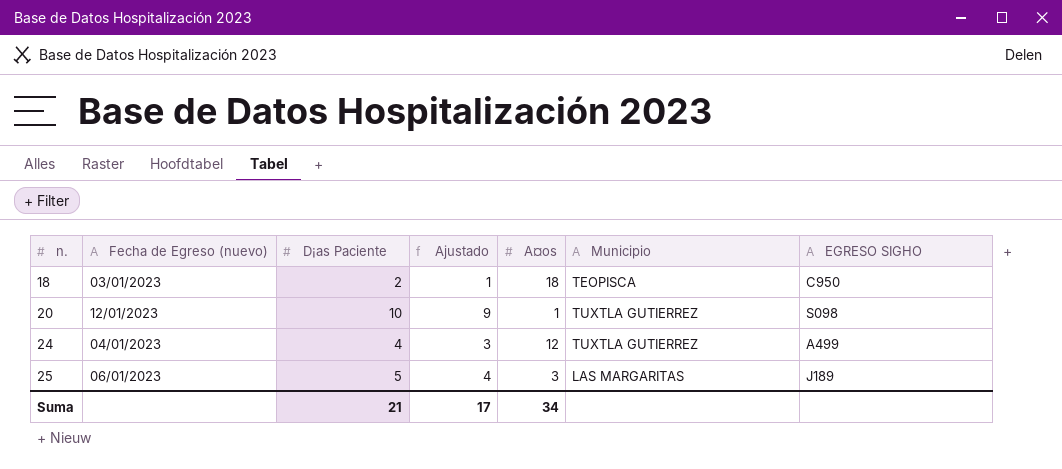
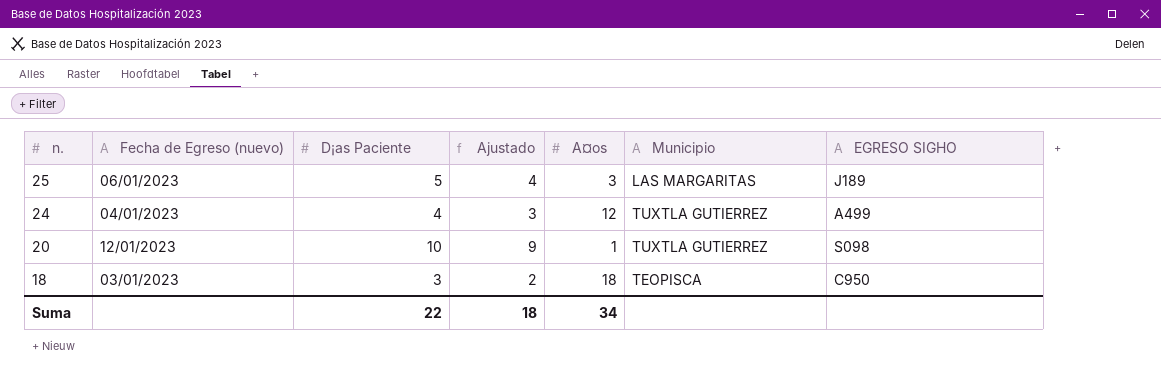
row order: n. ascending -> n. descending
18 | D¡as Paciente: 2 -> 3
18 | Ajustado: 1 -> 2
Suma | D¡as Paciente: 21 -> 22
Suma | Ajustado: 17 -> 18

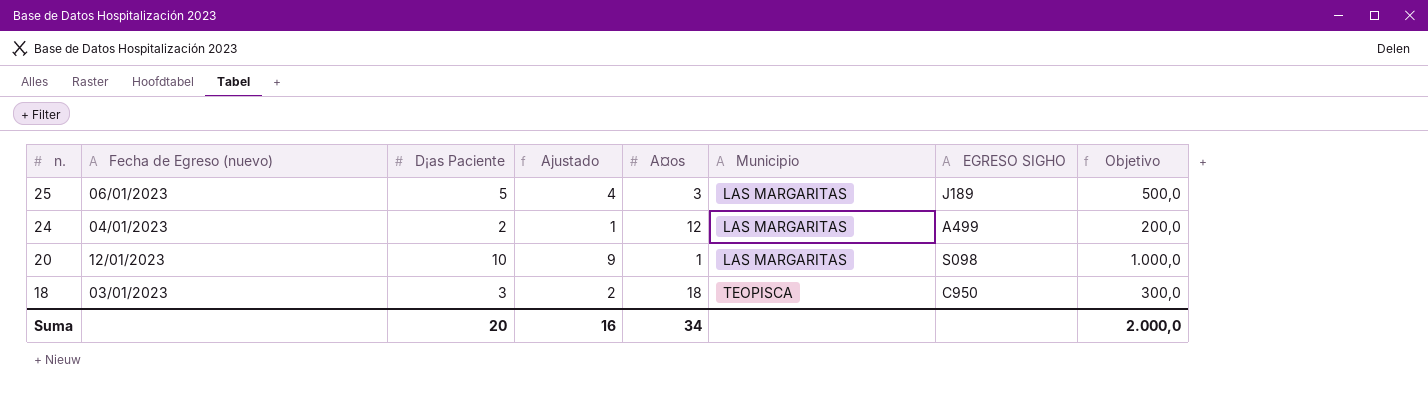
column Objetivo | formula: none -> [D¡as Paciente] * 100
24 | D¡as Paciente: 4 -> 2
24 | Ajustado: 3 -> 1
24 | Municipio: TUXTLA GUTIERREZ -> LAS MARGARITAS
20 | Municipio: TUXTLA GUTIERREZ -> LAS MARGARITAS
Suma | D¡as Paciente: 22 -> 20
Suma | Ajustado: 18 -> 16

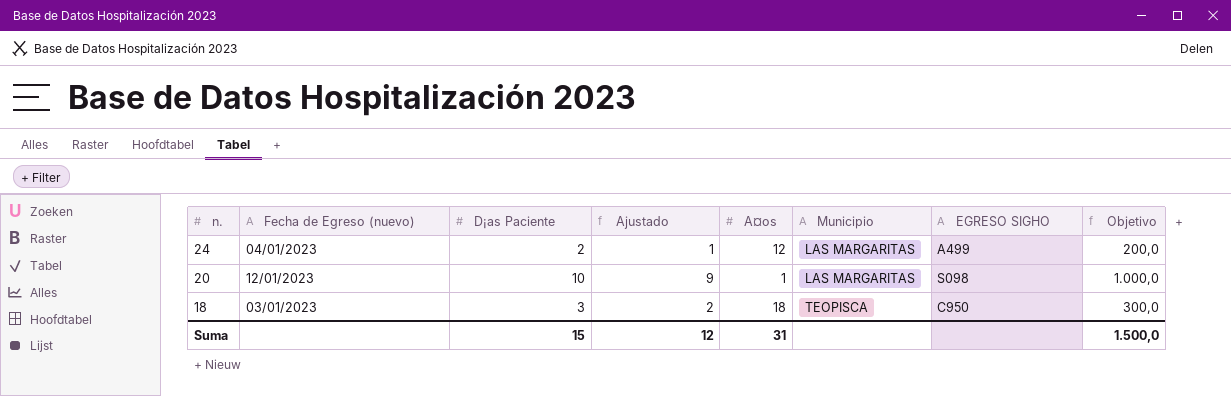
row 25: 06/01/2023 | 5 | 4 | 3 | LAS MARGARITAS | J189 | 500,0 -> none
Suma | D¡as Paciente: 20 -> 15
Suma | Ajustado: 16 -> 12
Suma | A¤os: 34 -> 31
Suma | Objetivo: 2.000,0 -> 1.500,0

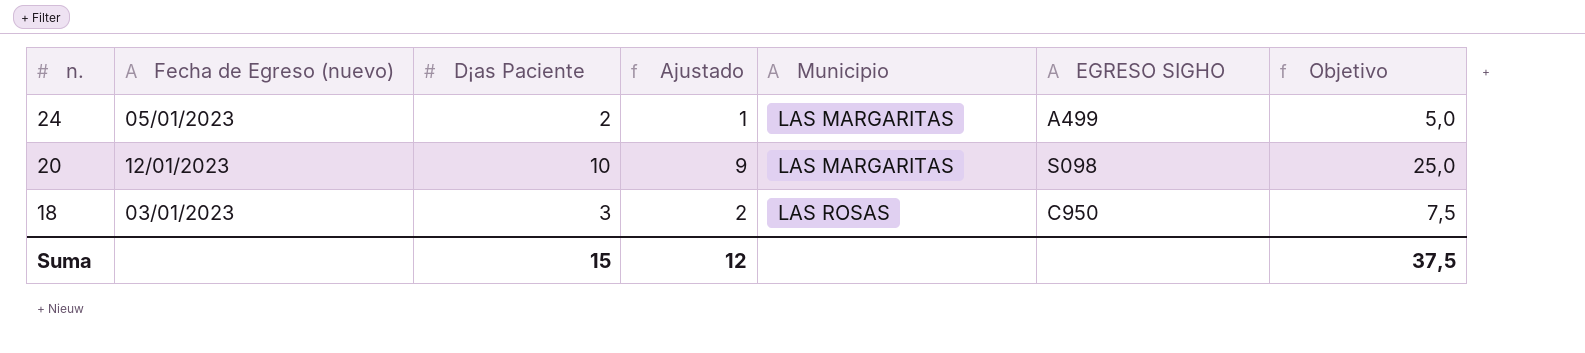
column A¤os | position: 5 -> none
column Objetivo | formula: [D¡as Paciente] * 100 -> [D¡as Paciente] * 2,5
24 | Fecha de Egreso (nuevo): 04/01/2023 -> 05/01/2023
18 | Municipio: TEOPISCA -> LAS ROSAS
Suma | Objetivo: 1.500,0 -> 37,5

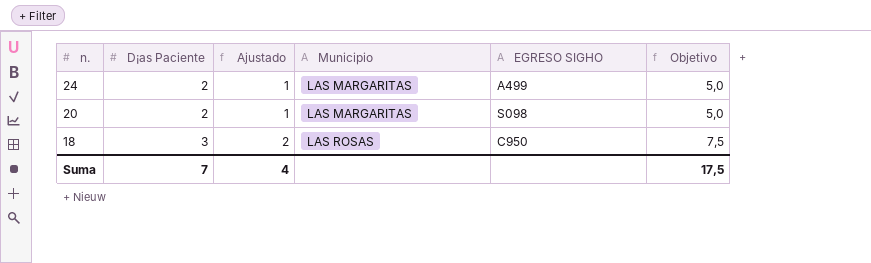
column Fecha de Egreso (nuevo) | position: 2 -> none
20 | D¡as Paciente: 10 -> 2
20 | Ajustado: 9 -> 1
20 | Objetivo: 25,0 -> 5,0
Suma | D¡as Paciente: 15 -> 7
Suma | Ajustado: 12 -> 4
Suma | Objetivo: 37,5 -> 17,5

